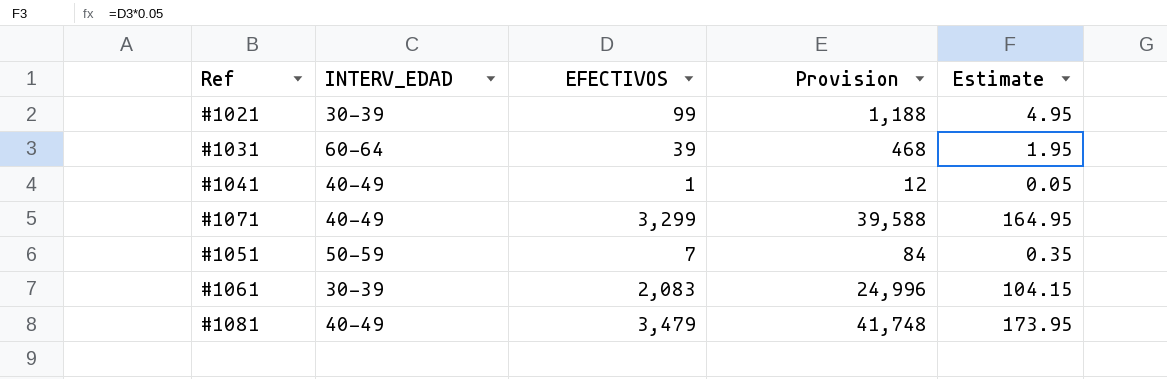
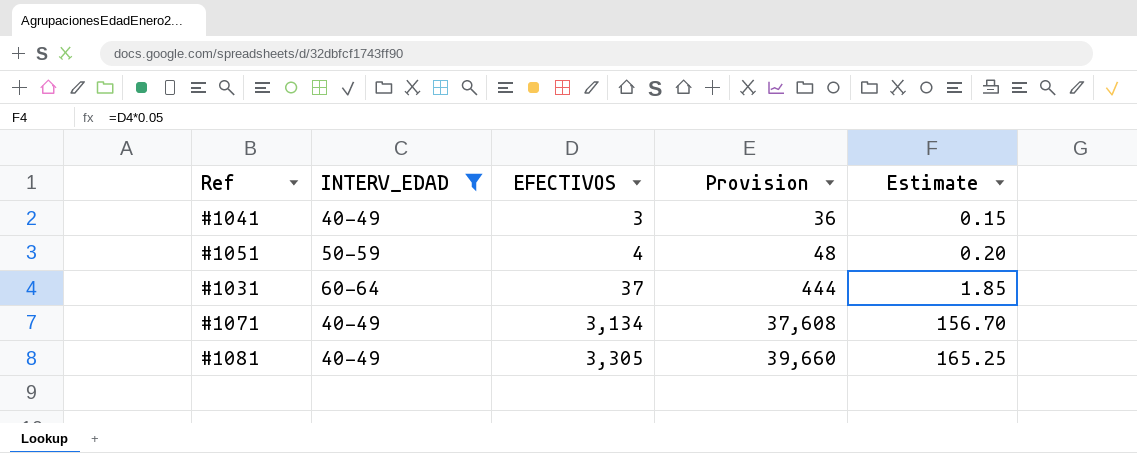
filter: none -> INTERV_EDAD != 30-39
row order: none -> EFECTIVOS ascending
#1041 | EFECTIVOS: 1 -> 3
#1041 | Provision: 12 -> 36
#1041 | Estimate: 0.05 -> 0.15
#1051 | EFECTIVOS: 7 -> 4
#1051 | Provision: 84 -> 48
#1051 | Estimate: 0.35 -> 0.20
#1031 | EFECTIVOS: 39 -> 37
#1031 | Provision: 468 -> 444
#1031 | Estimate: 1.95 -> 1.85
#1071 | EFECTIVOS: 3,299 -> 3,134
#1071 | Provision: 39,588 -> 37,608
#1071 | Estimate: 164.95 -> 156.70
#1081 | EFECTIVOS: 3,479 -> 3,305
#1081 | Provision: 41,748 -> 39,660
#1081 | Estimate: 173.95 -> 165.25

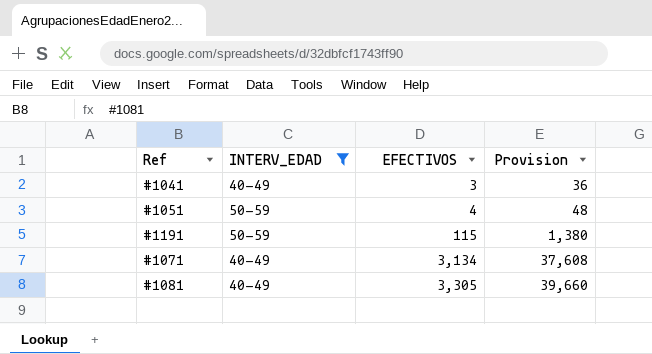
column Estimate | formula: [EFECTIVOS] * 0.05 -> none
row #1031: 60-64 | 37 | 444 | 1.85 -> none
row #1191: none -> 50-59 | 115 | 1,380

